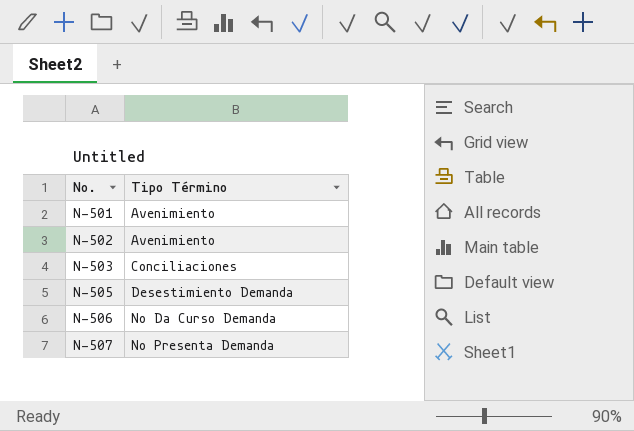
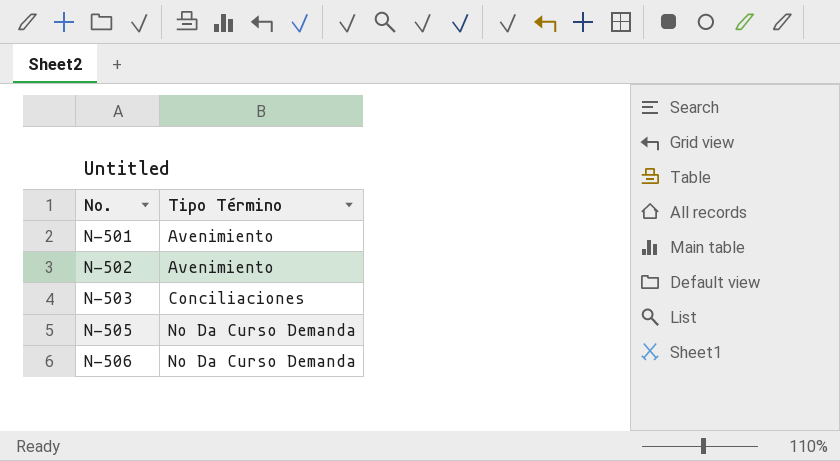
row N-507: No Presenta Demanda -> none
N-505 | Tipo Término: Desestimiento Demanda -> No Da Curso Demanda

